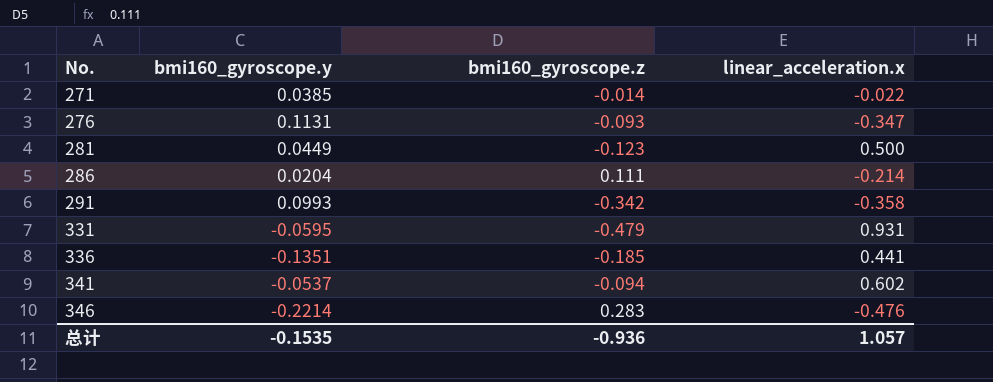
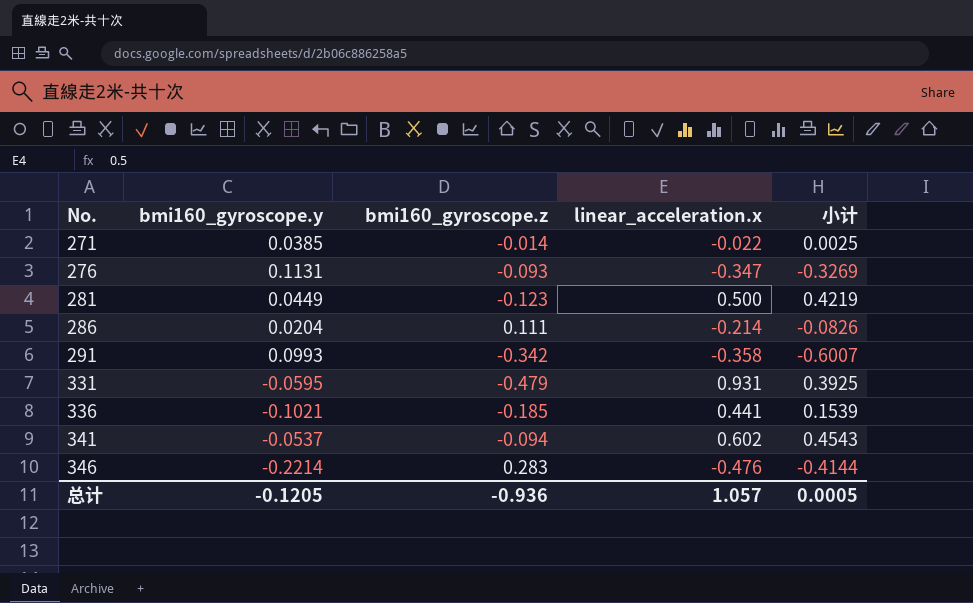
column 小计 | formula: none -> [bmi160_gyroscope.y] + [bmi160_gyroscope.z] + [linear_acceleration.x]
336 | bmi160_gyroscope.y: -0.1351 -> -0.1021
总计 | bmi160_gyroscope.y: -0.1535 -> -0.1205

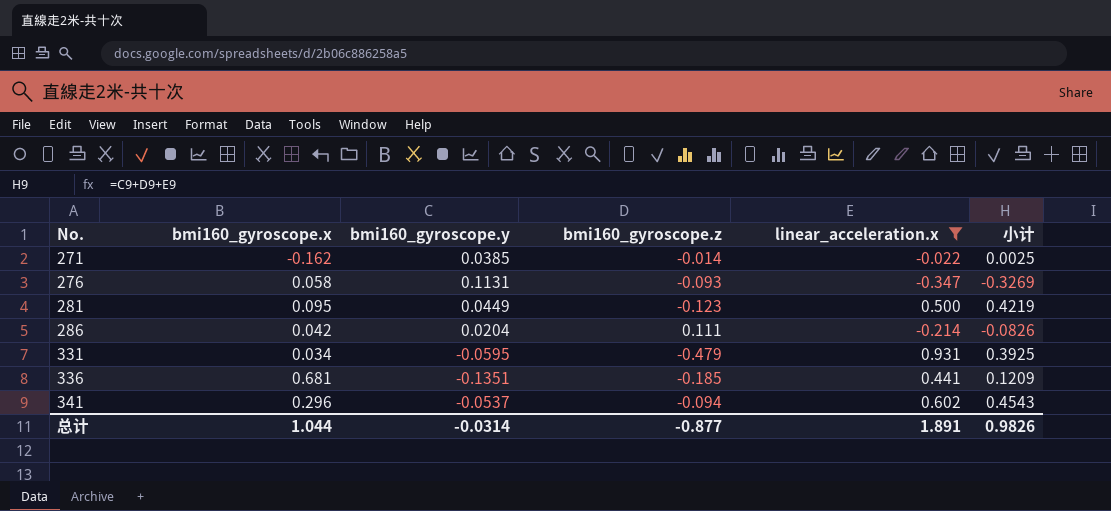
filter: none -> linear_acceleration.x >= -0.347
column bmi160_gyroscope.x | position: none -> 2
336 | bmi160_gyroscope.y: -0.1021 -> -0.1351
336 | 小计: 0.1539 -> 0.1209
总计 | bmi160_gyroscope.y: -0.1205 -> -0.0314
总计 | bmi160_gyroscope.z: -0.936 -> -0.877
总计 | linear_acceleration.x: 1.057 -> 1.891
总计 | 小计: 0.0005 -> 0.9826

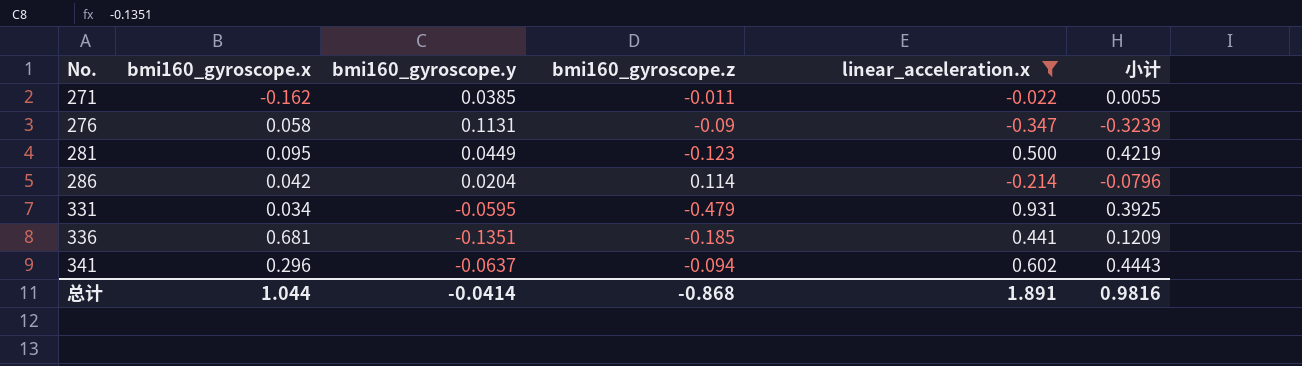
271 | bmi160_gyroscope.z: -0.014 -> -0.011
271 | 小计: 0.0025 -> 0.0055
276 | bmi160_gyroscope.z: -0.093 -> -0.09
276 | 小计: -0.3269 -> -0.3239
286 | bmi160_gyroscope.z: 0.111 -> 0.114
286 | 小计: -0.0826 -> -0.0796
341 | bmi160_gyroscope.y: -0.0537 -> -0.0637
341 | 小计: 0.4543 -> 0.4443
总计 | bmi160_gyroscope.y: -0.0314 -> -0.0414
总计 | bmi160_gyroscope.z: -0.877 -> -0.868
总计 | 小计: 0.9826 -> 0.9816

